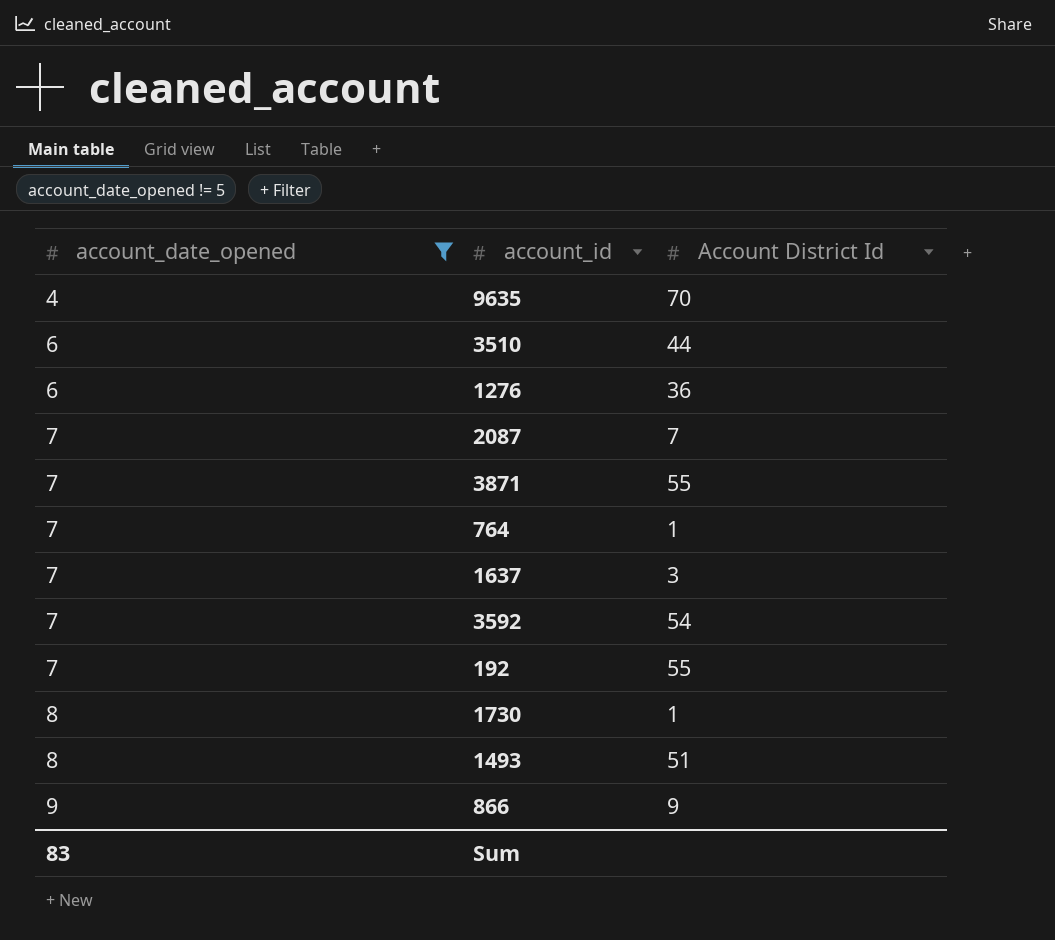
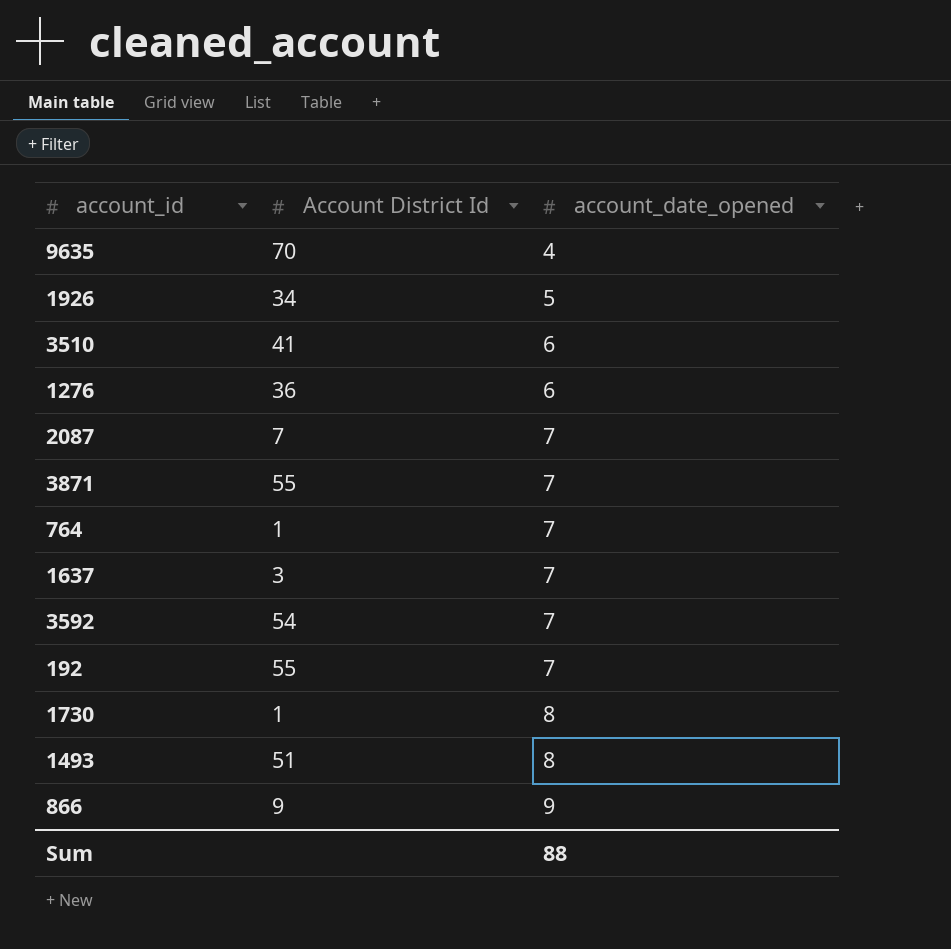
filter: account_date_opened != 5 -> none
column account_date_opened | position: 1 -> 3
3510 | Account District Id: 44 -> 41
Sum | account_date_opened: 83 -> 88

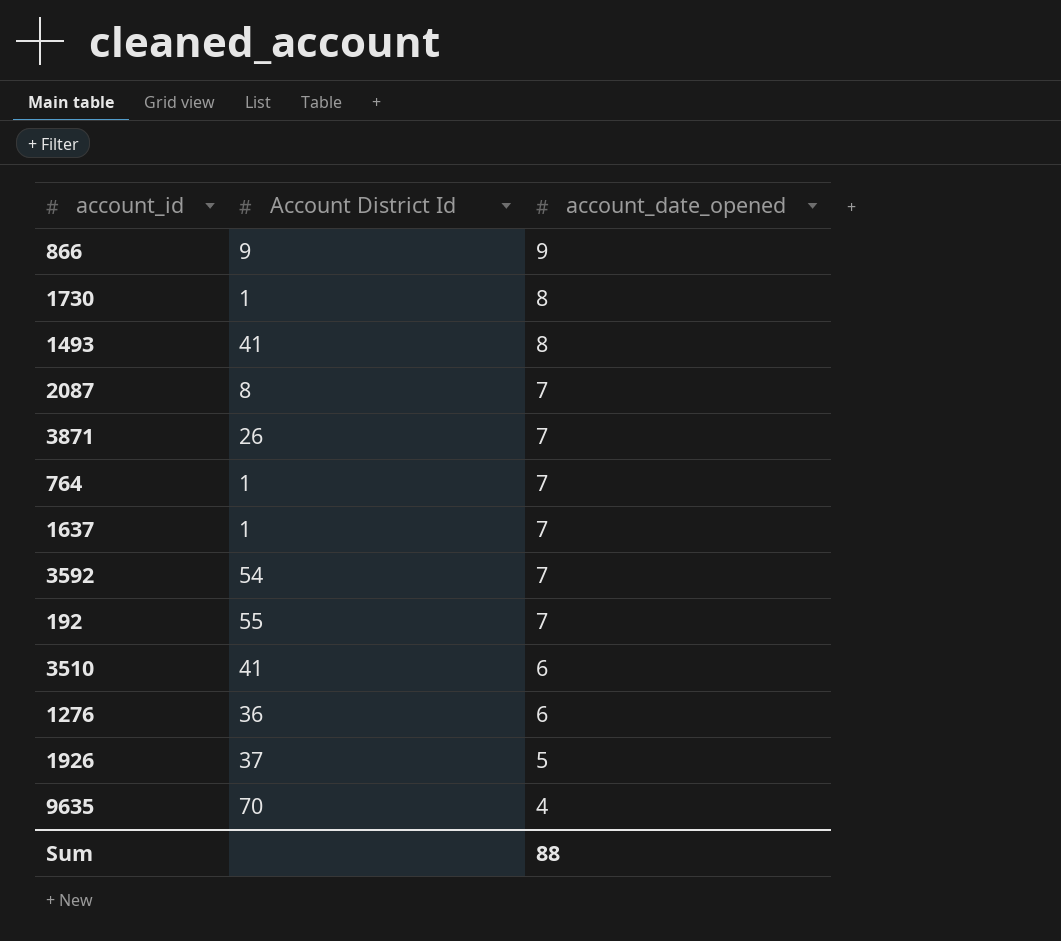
row order: account_date_opened ascending -> account_date_opened descending
1493 | Account District Id: 51 -> 41
2087 | Account District Id: 7 -> 8
3871 | Account District Id: 55 -> 26
1637 | Account District Id: 3 -> 1
1926 | Account District Id: 34 -> 37

